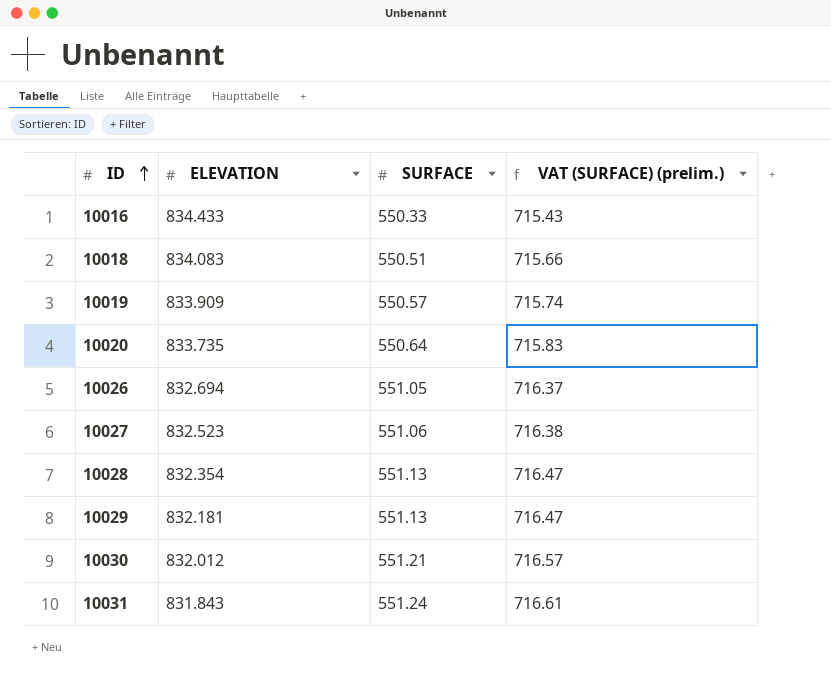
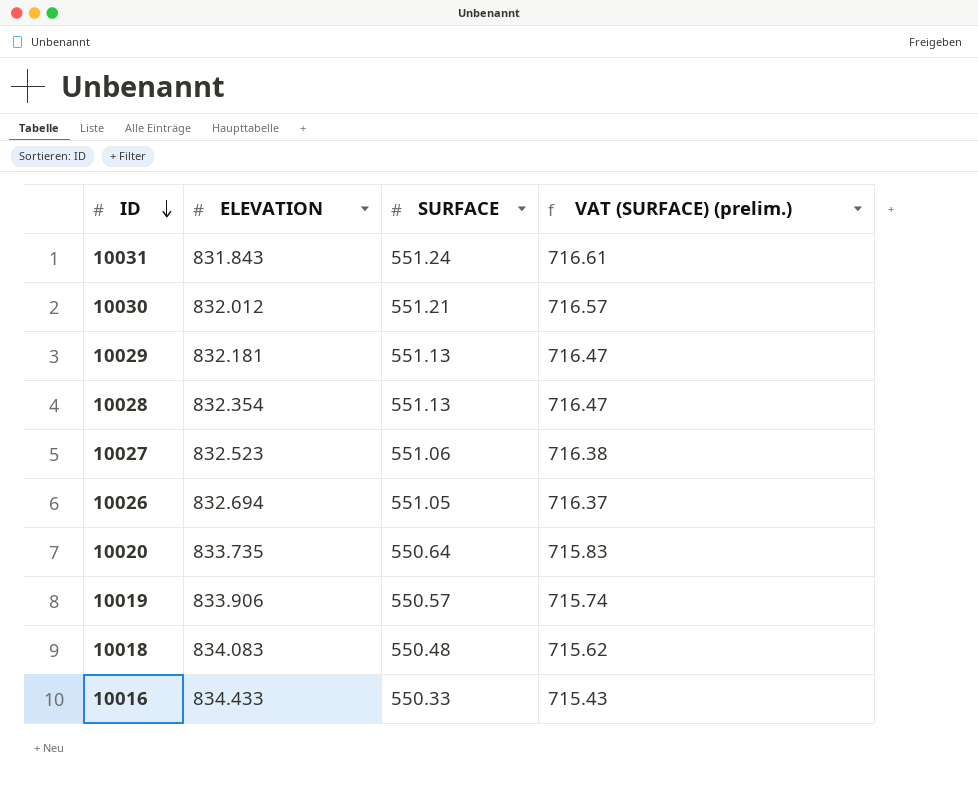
row order: ID ascending -> ID descending
10019 | ELEVATION: 833.909 -> 833.906
10018 | SURFACE: 550.51 -> 550.48
10018 | VAT (SURFACE) (prelim.): 715.66 -> 715.62

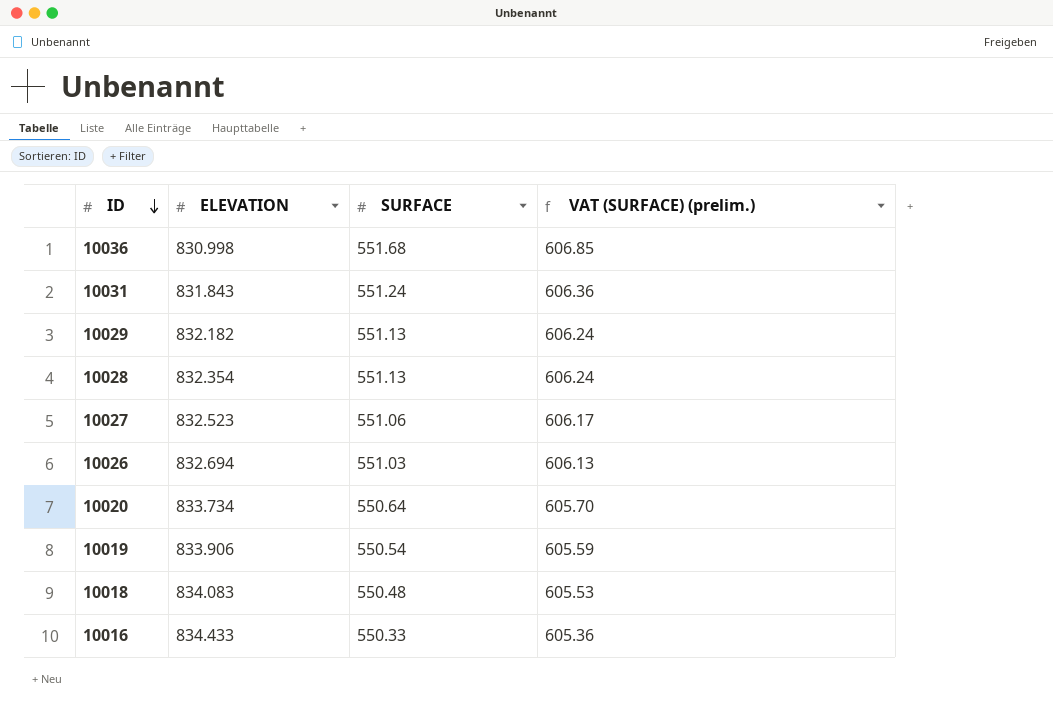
column VAT (SURFACE) (prelim.) | formula: [SURFACE] * 1.3 -> [SURFACE] * 1.1
row 10030: 832.012 | 551.21 | 716.57 -> none
row 10036: none -> 830.998 | 551.68 | 606.85
10029 | ELEVATION: 832.181 -> 832.182
10026 | SURFACE: 551.05 -> 551.03
10020 | ELEVATION: 833.735 -> 833.734
10019 | SURFACE: 550.57 -> 550.54

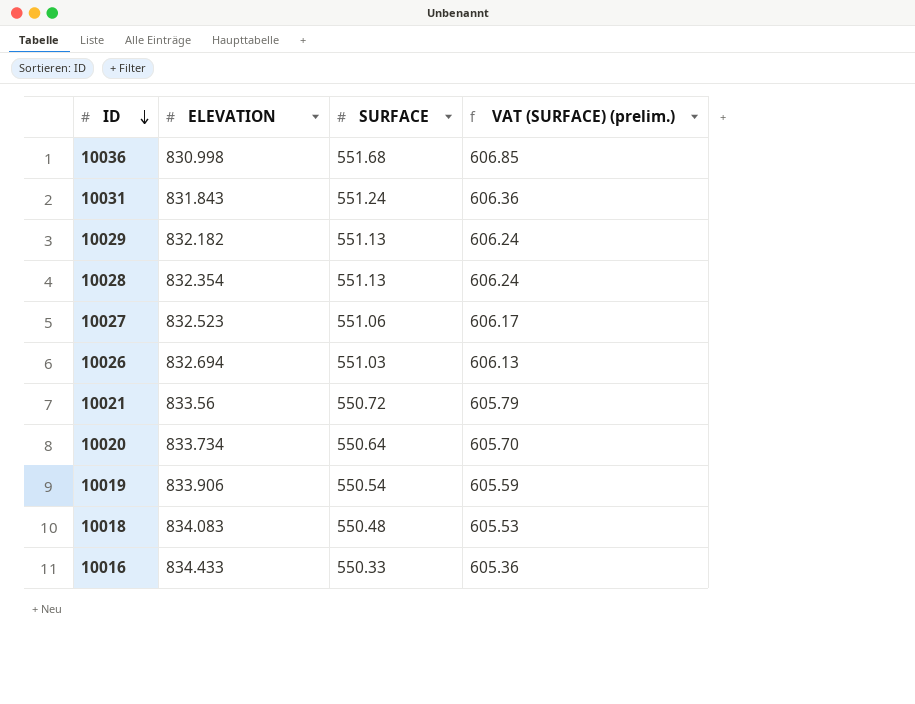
row 10021: none -> 833.56 | 550.72 | 605.79

